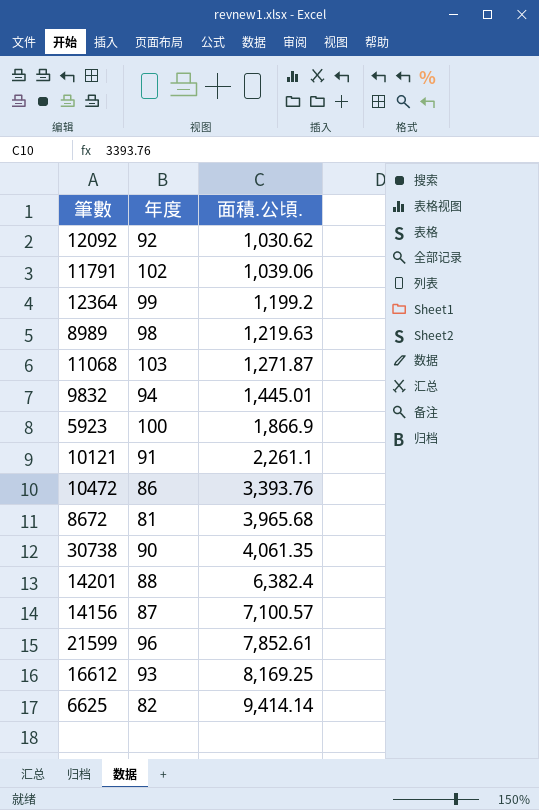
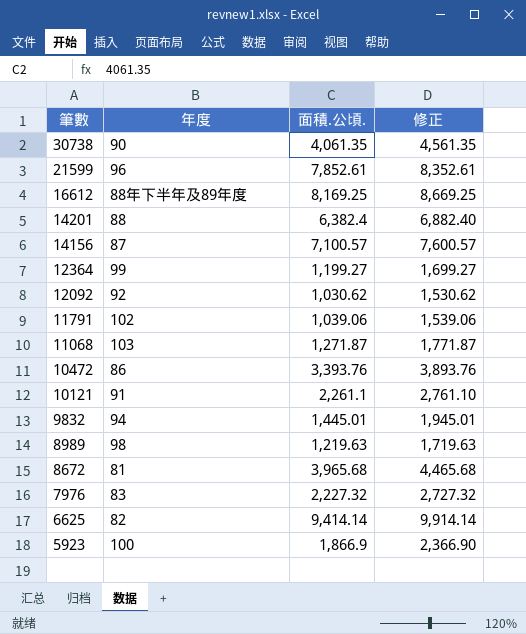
row order: 面積.公頃. ascending -> 筆數 descending
column 修正 | formula: none -> [面積.公頃.] + 500
16612 | 年度: 93 -> 88年下半年及89年度
12364 | 面積.公頃.: 1,199.2 -> 1,199.27
row 7976: none -> 83 | 2,227.32 | 2,727.32

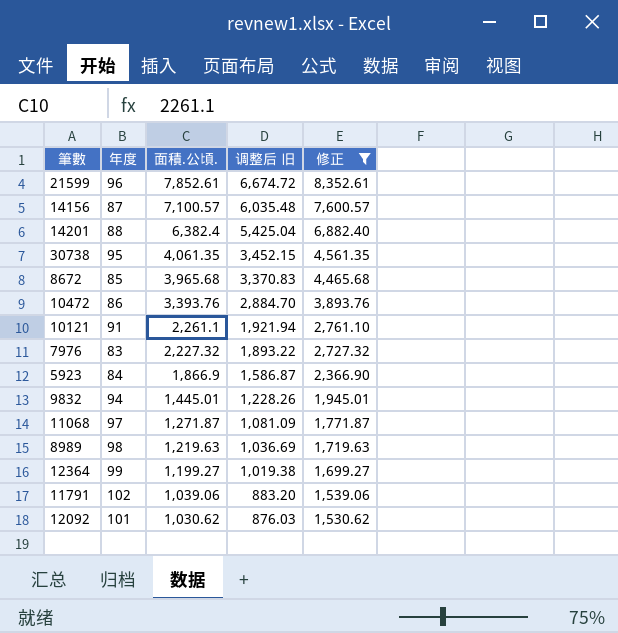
filter: none -> 修正 <= 8,352.61
row order: 筆數 descending -> 面積.公頃. descending
column 调整后 旧 | formula: none -> [面積.公頃.] * 0.85
30738 | 年度: 90 -> 95
8672 | 年度: 81 -> 85
5923 | 年度: 100 -> 84
11068 | 年度: 103 -> 97
12092 | 年度: 92 -> 101

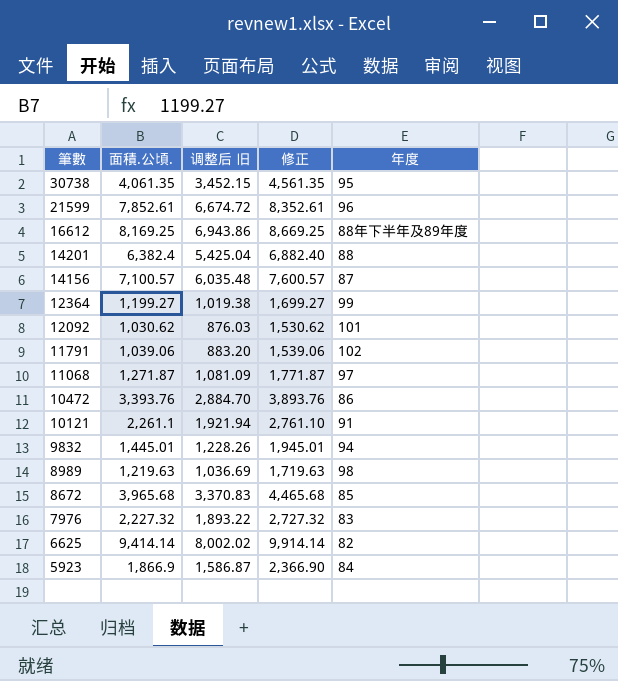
filter: 修正 <= 8,352.61 -> none
row order: 面積.公頃. descending -> 筆數 descending
column 年度 | position: 2 -> 5

